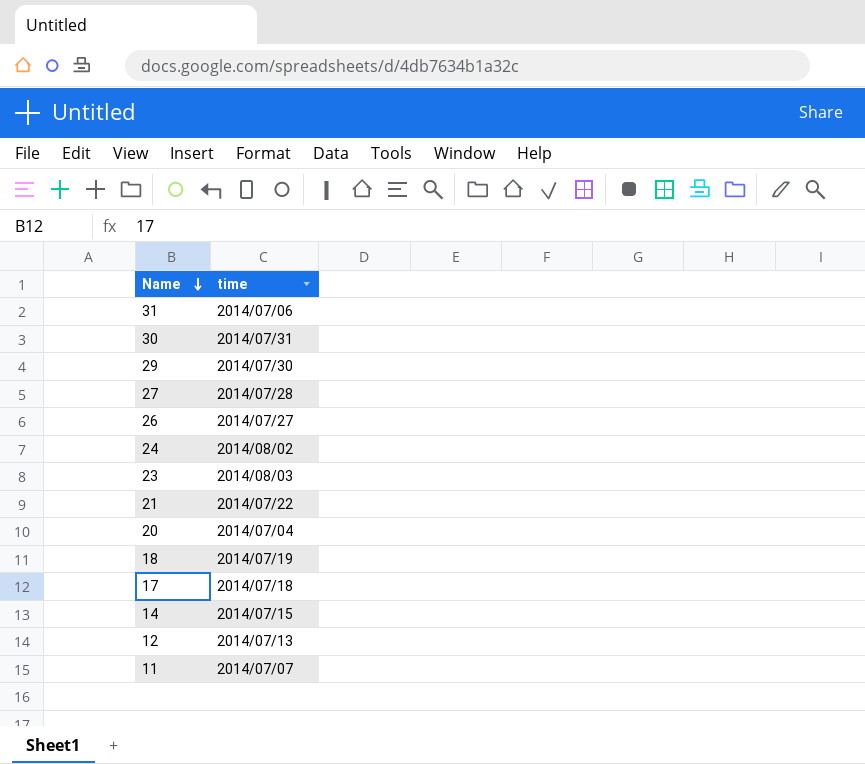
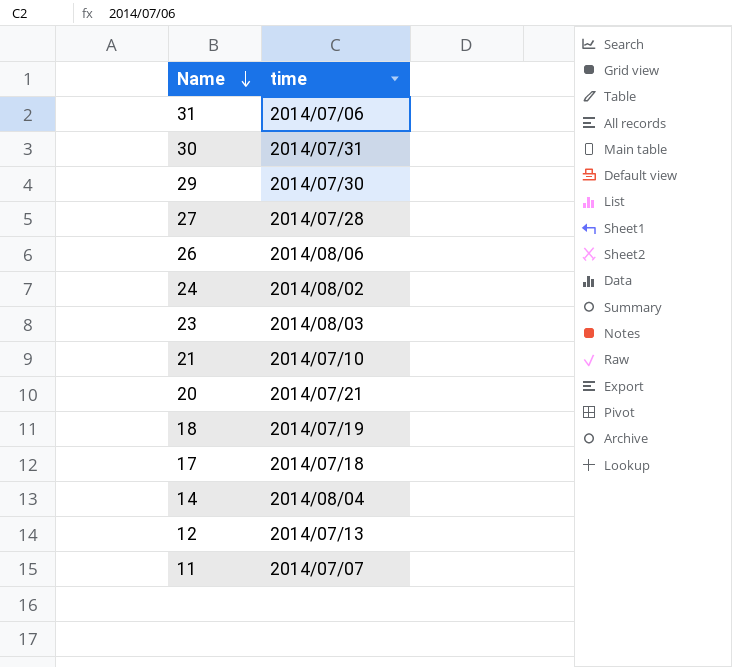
26 | time: 2014/07/27 -> 2014/08/06
21 | time: 2014/07/22 -> 2014/07/10
20 | time: 2014/07/04 -> 2014/07/21
14 | time: 2014/07/15 -> 2014/08/04

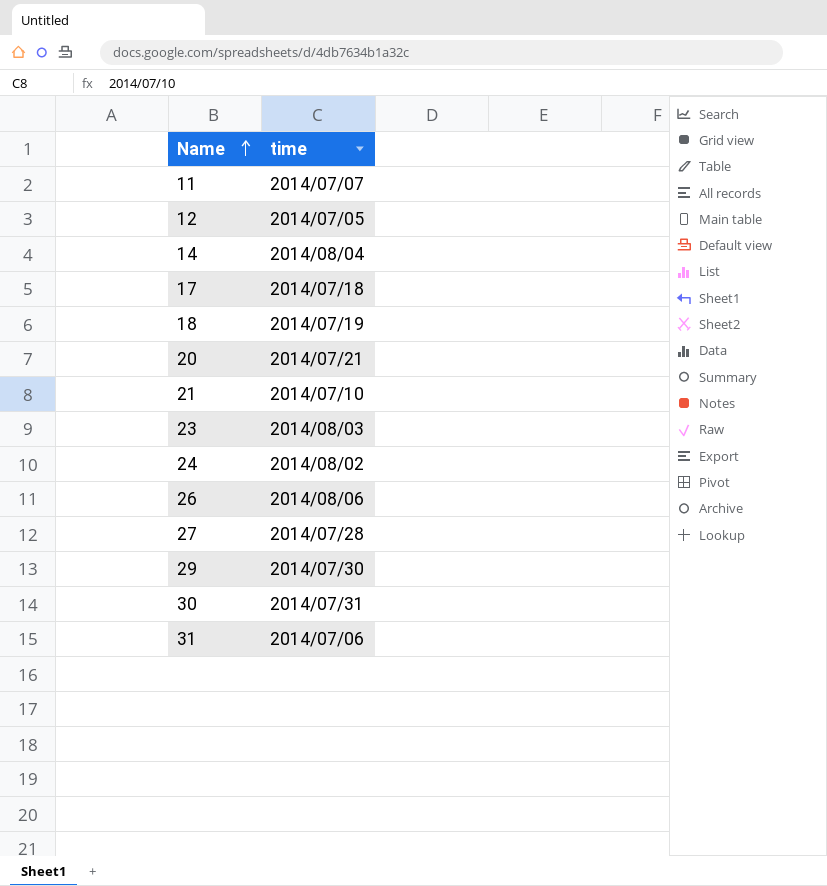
row order: Name descending -> Name ascending
12 | time: 2014/07/13 -> 2014/07/05

